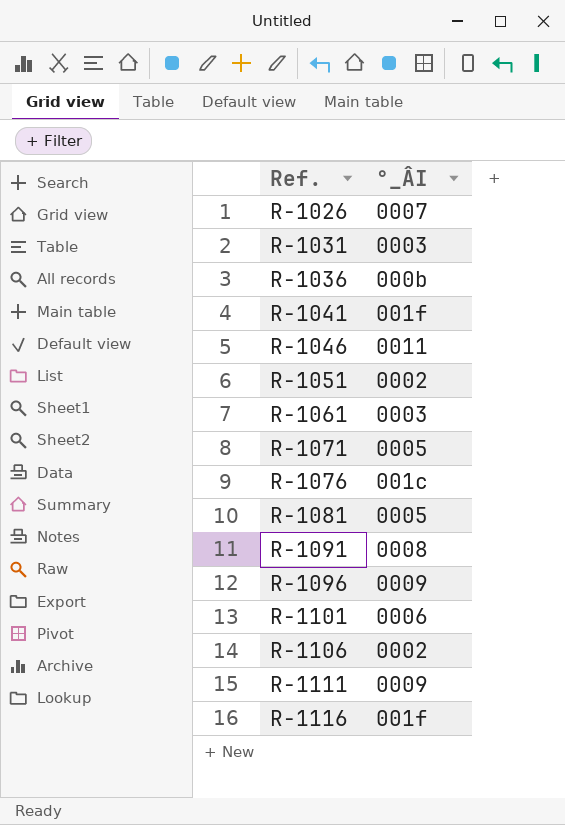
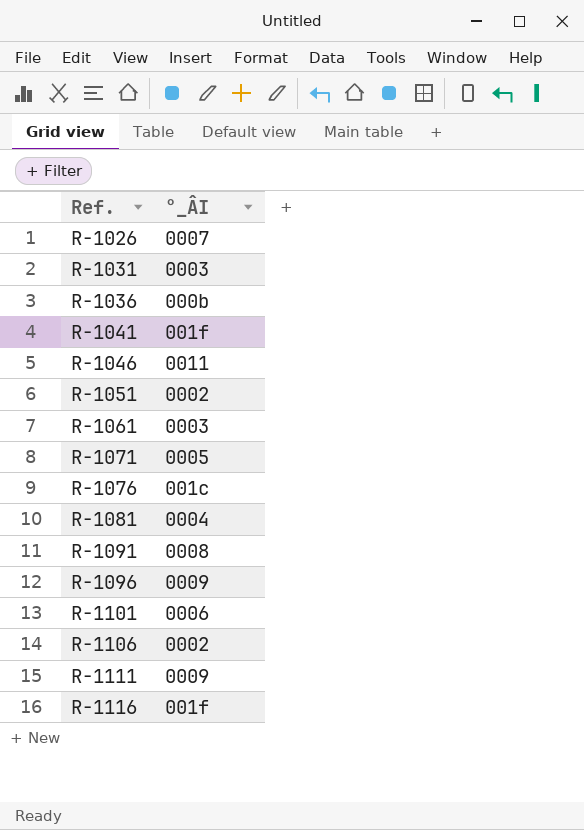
R-1081 | °_ÂI: 0005 -> 0004

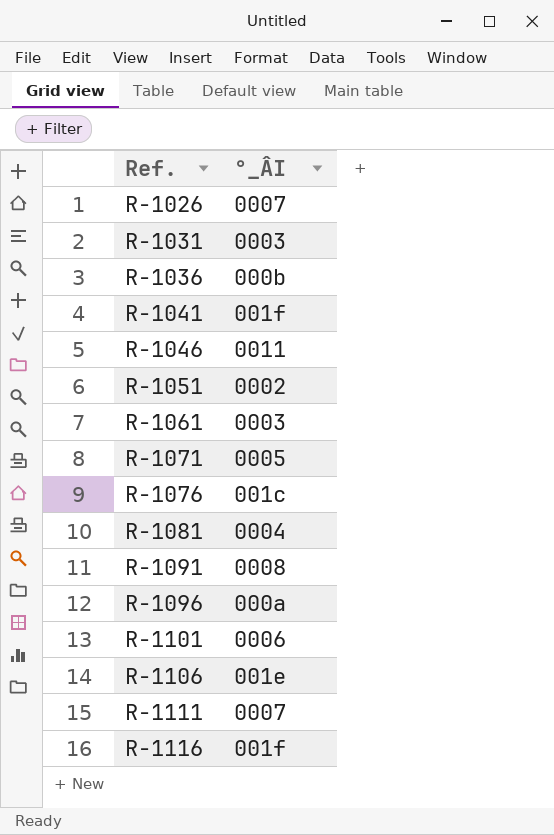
R-1096 | °_ÂI: 0009 -> 000a
R-1106 | °_ÂI: 0002 -> 001e
R-1111 | °_ÂI: 0009 -> 0007

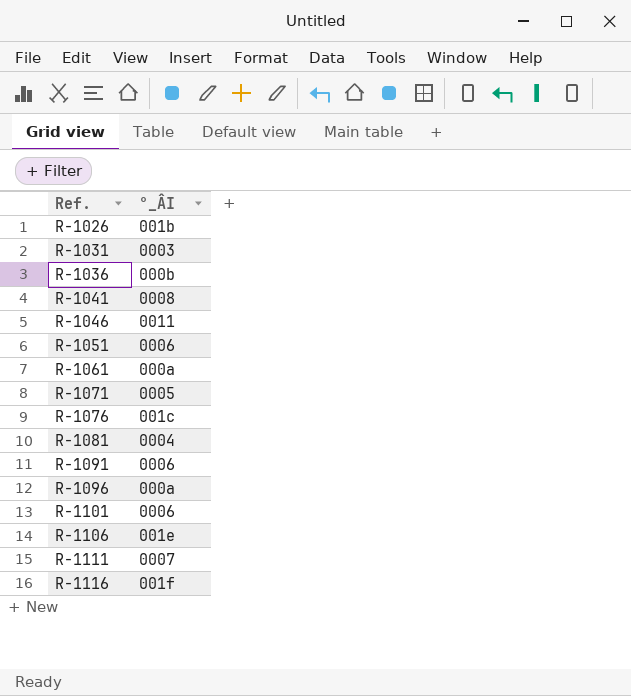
R-1026 | °_ÂI: 0007 -> 001b
R-1041 | °_ÂI: 001f -> 0008
R-1051 | °_ÂI: 0002 -> 0006
R-1061 | °_ÂI: 0003 -> 000a
R-1091 | °_ÂI: 0008 -> 0006

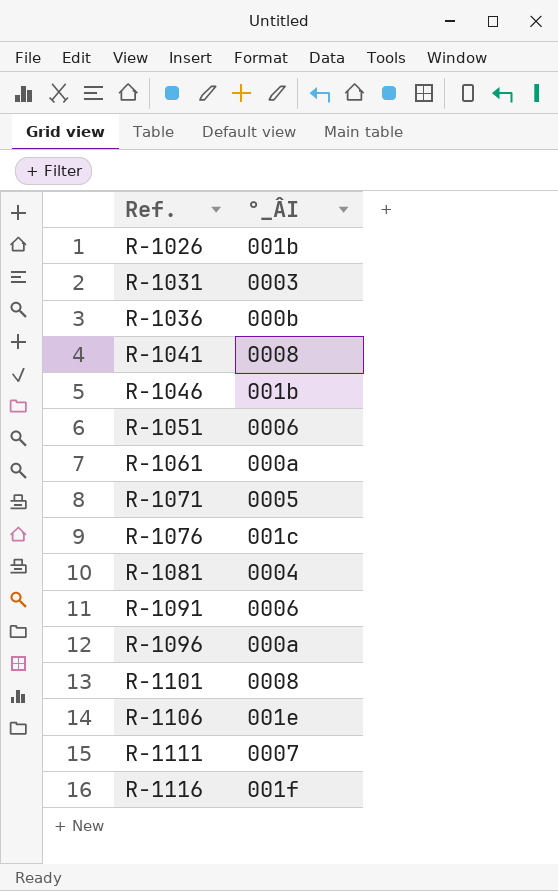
R-1046 | °_ÂI: 0011 -> 001b
R-1101 | °_ÂI: 0006 -> 0008

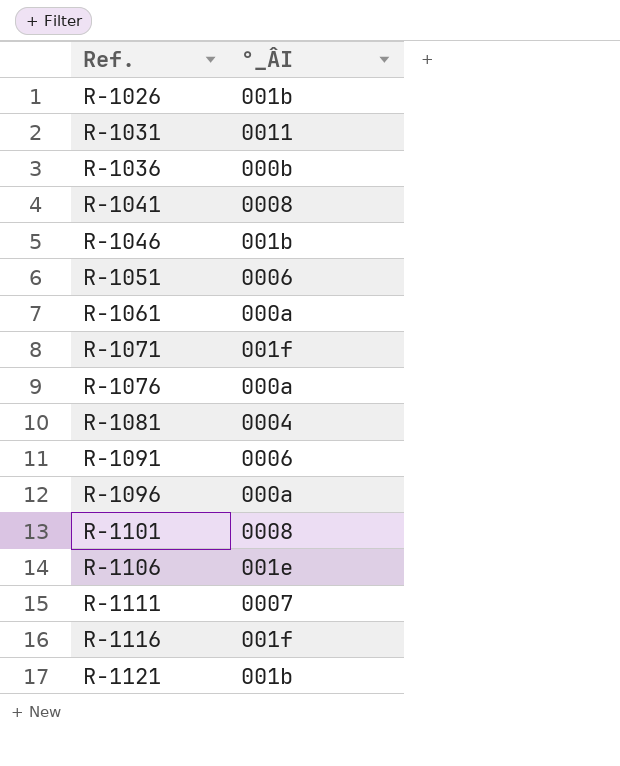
R-1031 | °_ÂI: 0003 -> 0011
R-1071 | °_ÂI: 0005 -> 001f
R-1076 | °_ÂI: 001c -> 000a
row R-1121: none -> 001b

